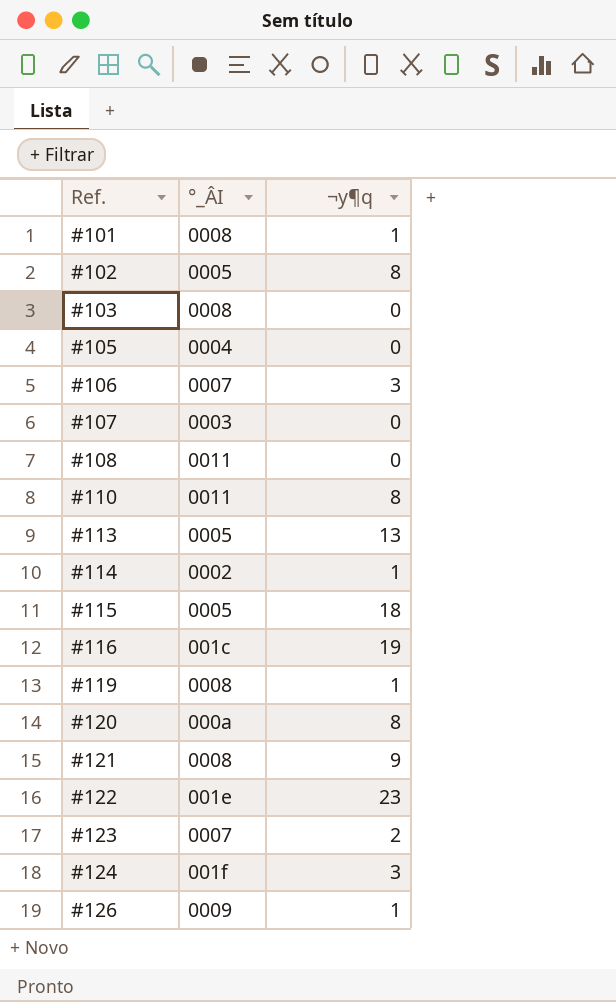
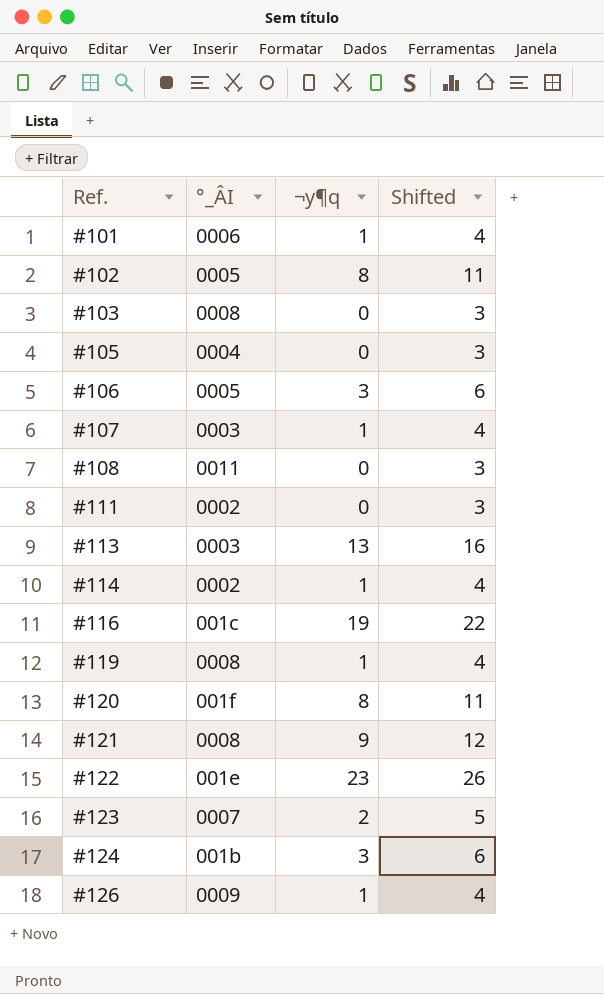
column Shifted | formula: none -> [¬y¶q] + 3
row #110: 0011 | 8 -> none
row #115: 0005 | 18 -> none
#101 | °_ÂI: 0008 -> 0006
#106 | °_ÂI: 0007 -> 0005
#107 | ¬y¶q: 0 -> 1
row #111: none -> 0002 | 0 | 3
#113 | °_ÂI: 0005 -> 0003
#120 | °_ÂI: 000a -> 001f
#124 | °_ÂI: 001f -> 001b

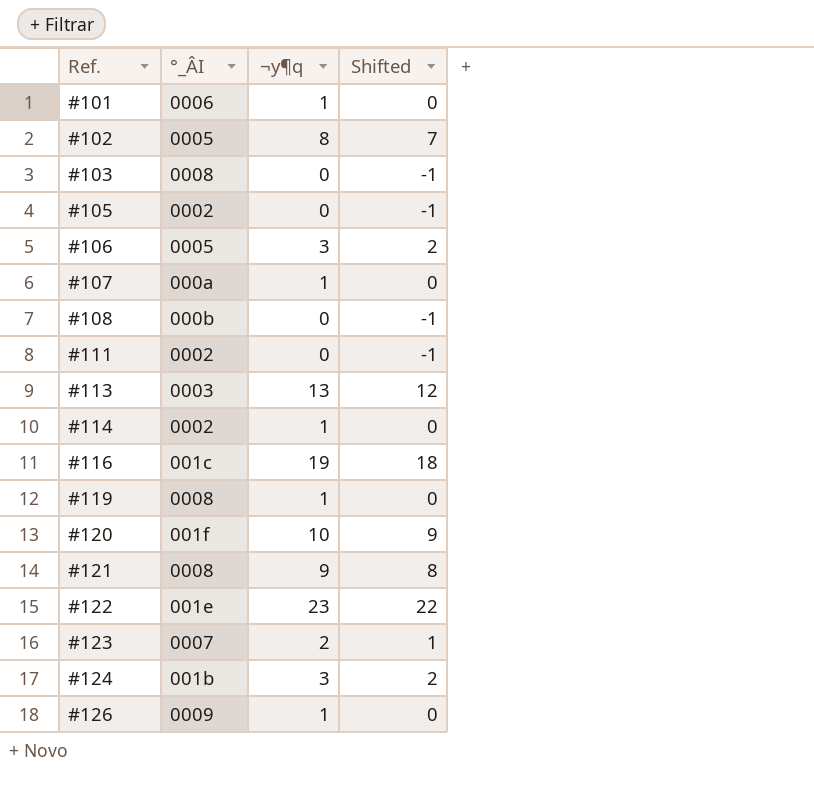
column Shifted | formula: [¬y¶q] + 3 -> [¬y¶q] - 1
#105 | °_ÂI: 0004 -> 0002
#107 | °_ÂI: 0003 -> 000a
#108 | °_ÂI: 0011 -> 000b
#120 | ¬y¶q: 8 -> 10

